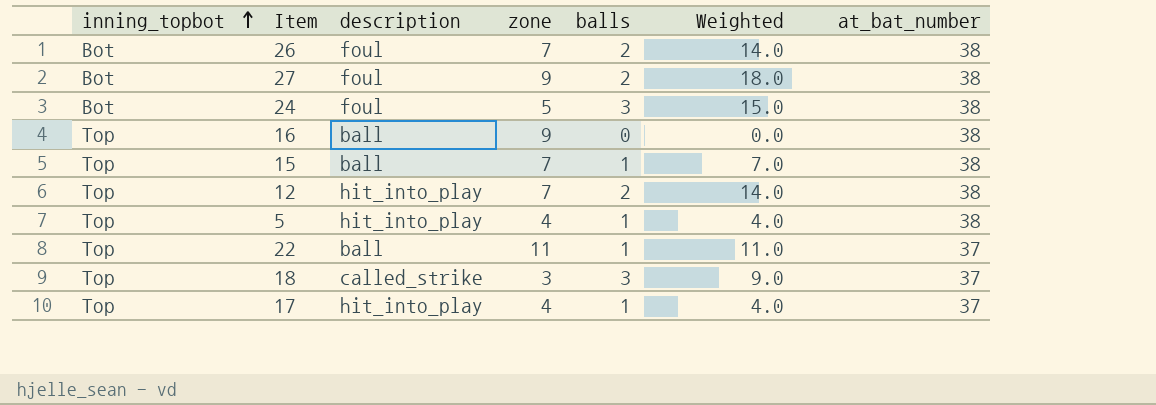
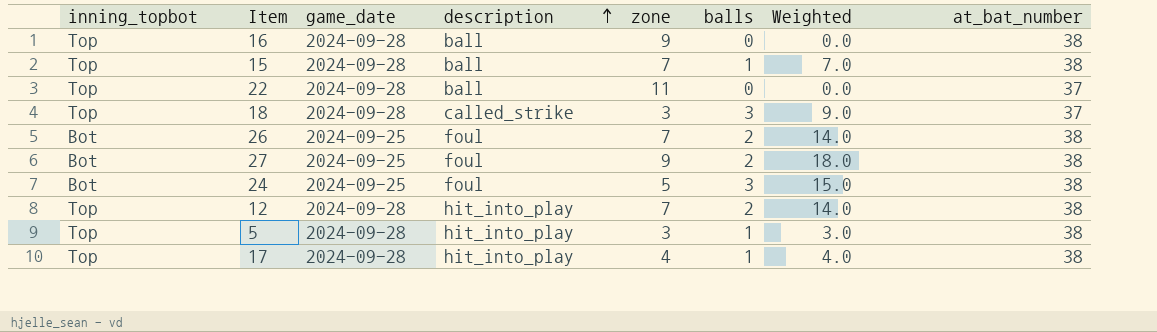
row order: inning_topbot ascending -> description ascending
column game_date | position: none -> 3
22 | balls: 1 -> 0
22 | Weighted: 11.0 -> 0.0
5 | zone: 4 -> 3
5 | Weighted: 4.0 -> 3.0
17 | at_bat_number: 37 -> 38

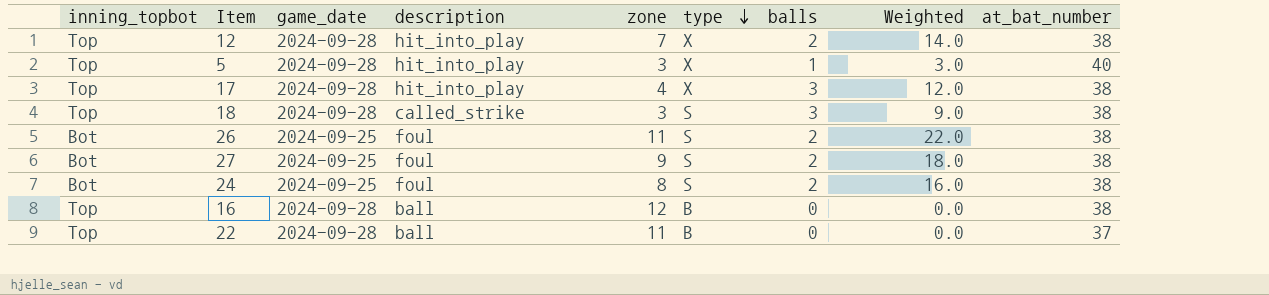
row order: description ascending -> type descending
column type | position: none -> 6
row 15: Top | 2024-09-28 | ball | 7 | 1 | 7.0 | 38 -> none
5 | at_bat_number: 38 -> 40
17 | balls: 1 -> 3
17 | Weighted: 4.0 -> 12.0
18 | at_bat_number: 37 -> 38
26 | zone: 7 -> 11
26 | Weighted: 14.0 -> 22.0
24 | zone: 5 -> 8
24 | balls: 3 -> 2
24 | Weighted: 15.0 -> 16.0
16 | zone: 9 -> 12

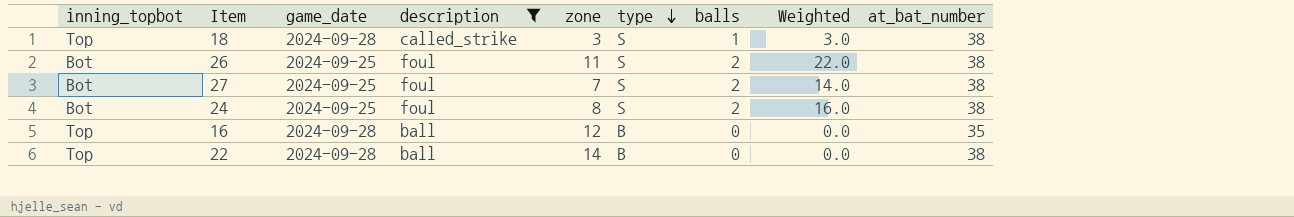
filter: none -> description != hit_into_play
18 | balls: 3 -> 1
18 | Weighted: 9.0 -> 3.0
27 | zone: 9 -> 7
27 | Weighted: 18.0 -> 14.0
16 | at_bat_number: 38 -> 35
22 | zone: 11 -> 14
22 | at_bat_number: 37 -> 38

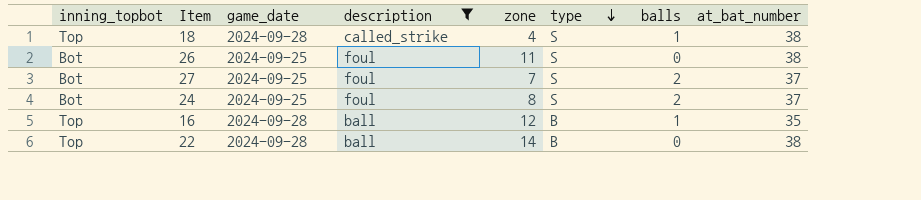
column Weighted | formula: [zone] * [balls] -> none
18 | zone: 3 -> 4
26 | balls: 2 -> 0
27 | at_bat_number: 38 -> 37
24 | at_bat_number: 38 -> 37
16 | balls: 0 -> 1

